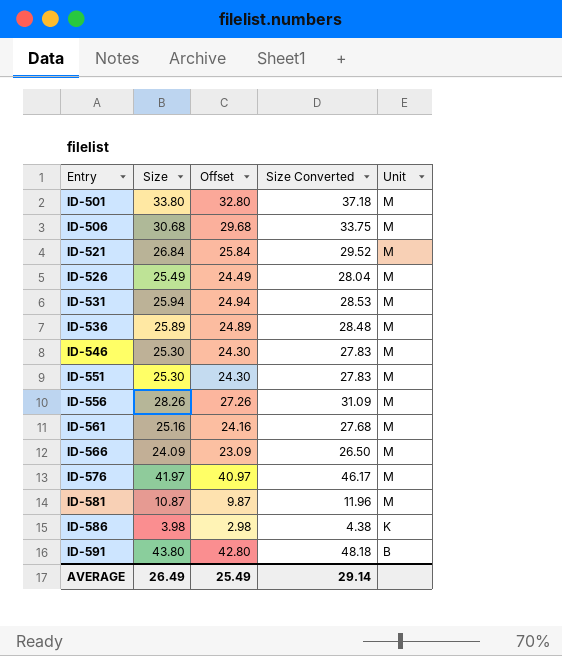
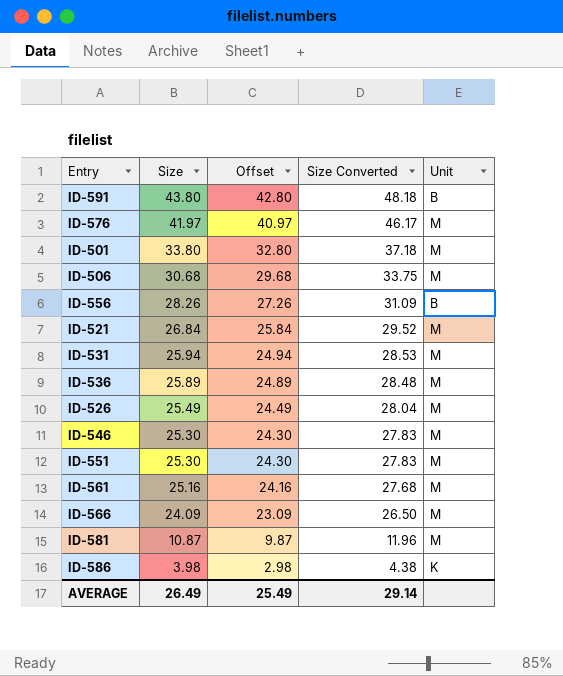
row order: Entry ascending -> Size descending
ID-556 | Unit: M -> B

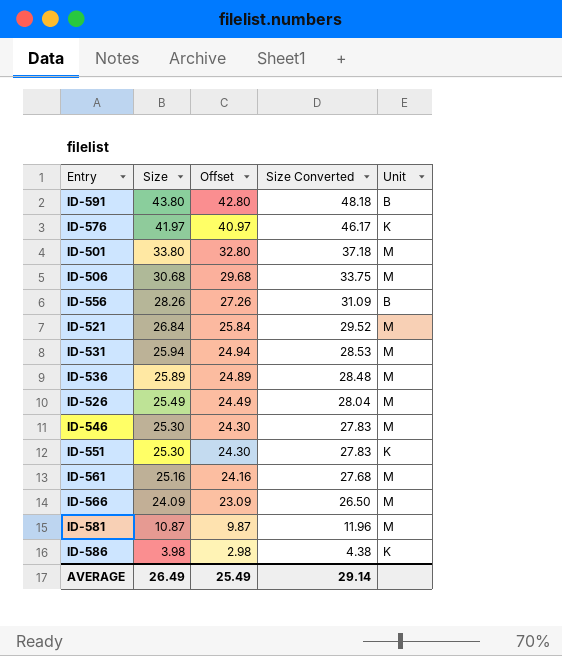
ID-576 | Unit: M -> K
ID-551 | Unit: M -> K

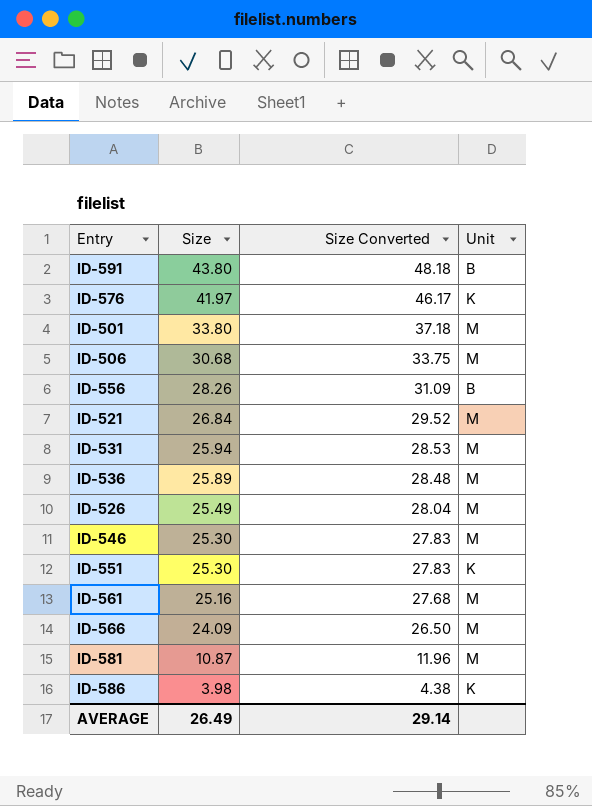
column Offset | formula: [Size] - 1 -> none

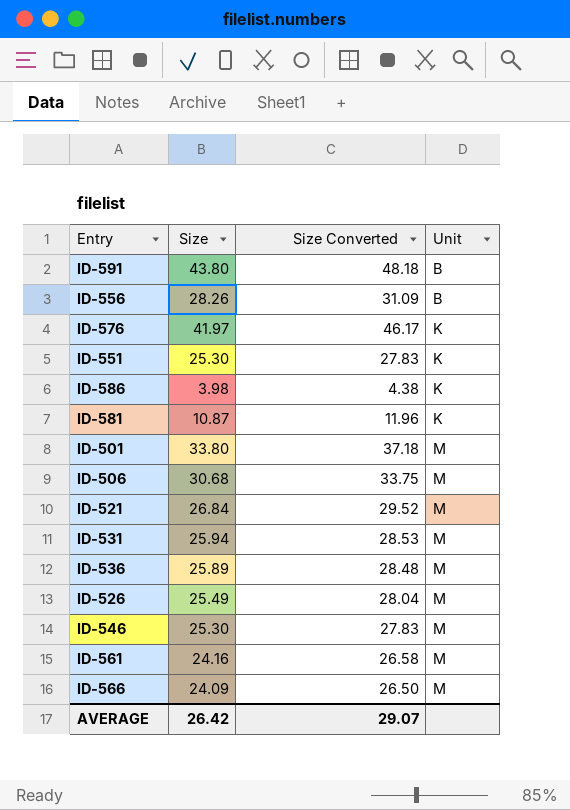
row order: Size descending -> Unit ascending
ID-581 | Unit: M -> K
ID-561 | Size: 25.16 -> 24.16
ID-561 | Size Converted: 27.68 -> 26.58
AVERAGE | Size: 26.49 -> 26.42
AVERAGE | Size Converted: 29.14 -> 29.07

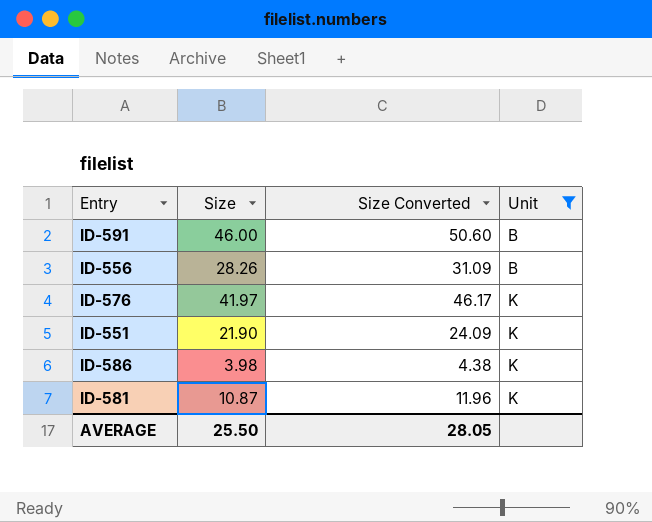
filter: none -> Unit != M
ID-591 | Size: 43.80 -> 46.00
ID-591 | Size Converted: 48.18 -> 50.60
ID-551 | Size: 25.30 -> 21.90
ID-551 | Size Converted: 27.83 -> 24.09
AVERAGE | Size: 26.42 -> 25.50
AVERAGE | Size Converted: 29.07 -> 28.05

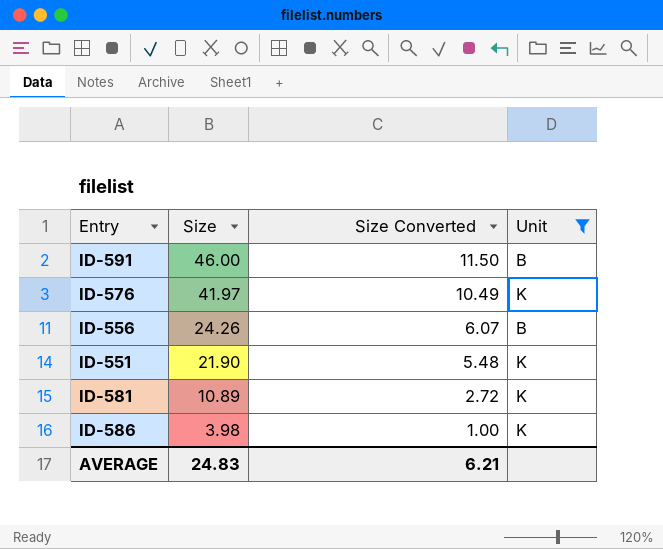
row order: Unit ascending -> Size descending
column Size Converted | formula: [Size] * 1.1 -> [Size] * 0.25
ID-556 | Size: 28.26 -> 24.26
ID-581 | Size: 10.87 -> 10.89
AVERAGE | Size: 25.50 -> 24.83
AVERAGE | Size Converted: 28.05 -> 6.21

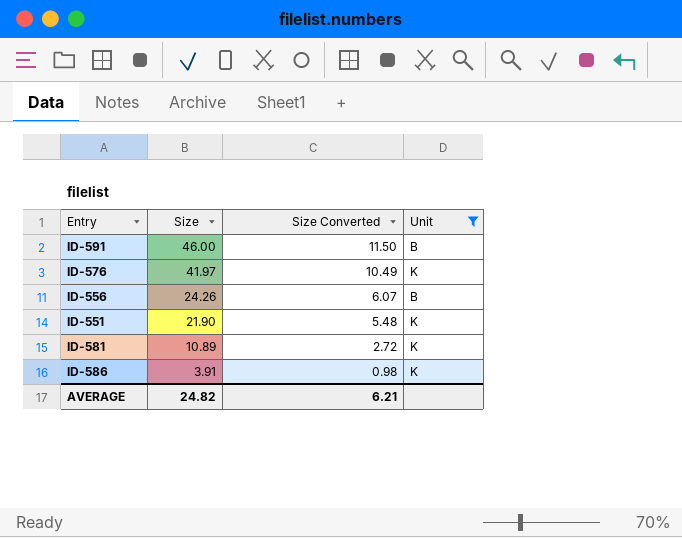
ID-586 | Size: 3.98 -> 3.91
ID-586 | Size Converted: 1.00 -> 0.98
AVERAGE | Size: 24.83 -> 24.82

